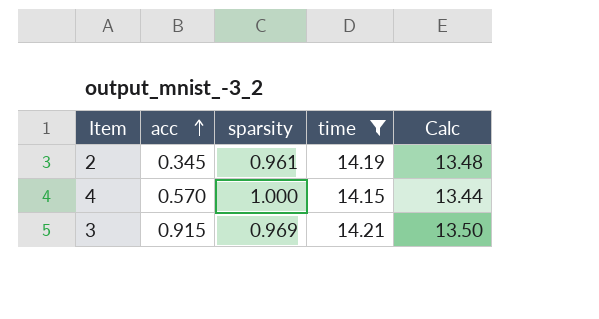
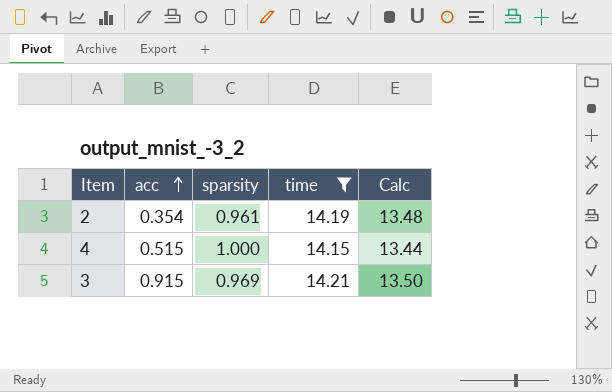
2 | acc: 0.345 -> 0.354
4 | acc: 0.570 -> 0.515

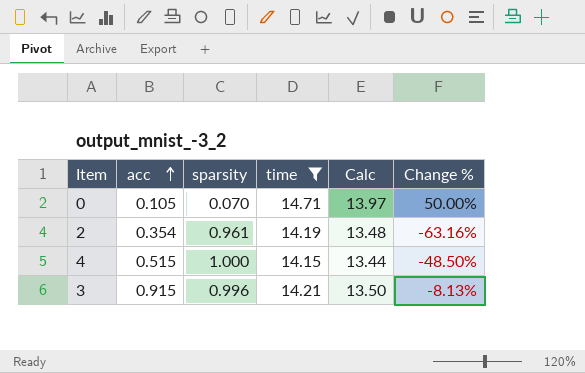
column Change % | formula: none -> ([acc] - [sparsity]) / [sparsity]
row 0: none -> 0.105 | 0.070 | 14.71 | 13.97 | 50.00%
3 | sparsity: 0.969 -> 0.996

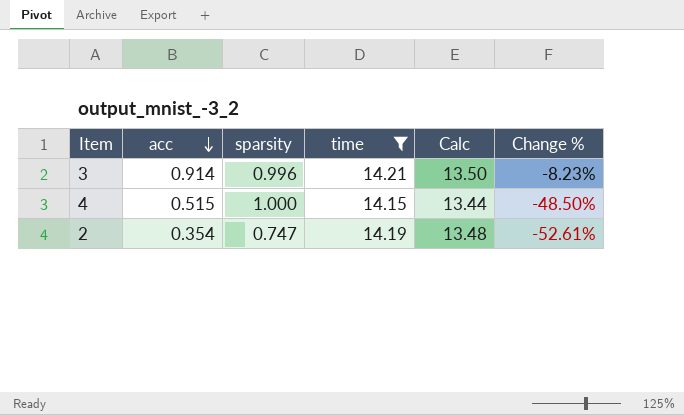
row order: acc ascending -> acc descending
row 0: 0.105 | 0.070 | 14.71 | 13.97 | 50.00% -> none
3 | acc: 0.915 -> 0.914
3 | Change %: -8.13% -> -8.23%
2 | sparsity: 0.961 -> 0.747
2 | Change %: -63.16% -> -52.61%

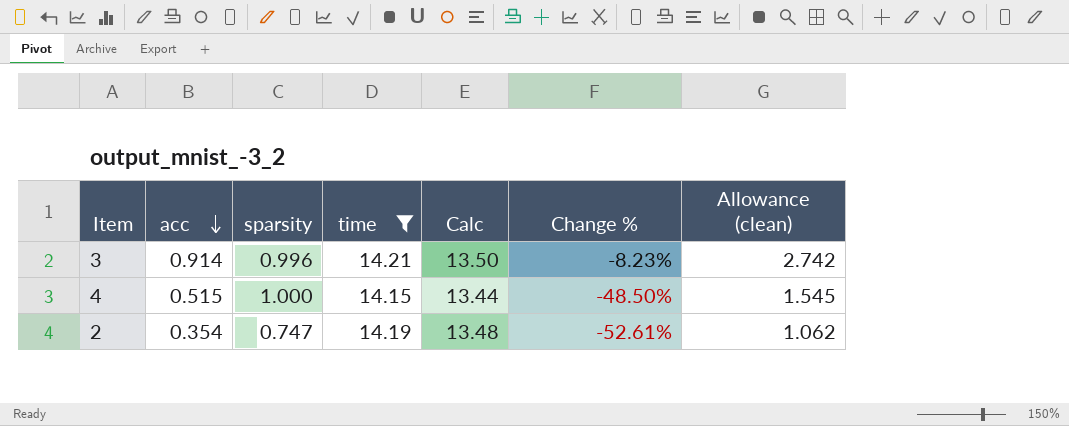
column Allowance (clean) | formula: none -> [acc] * 3

